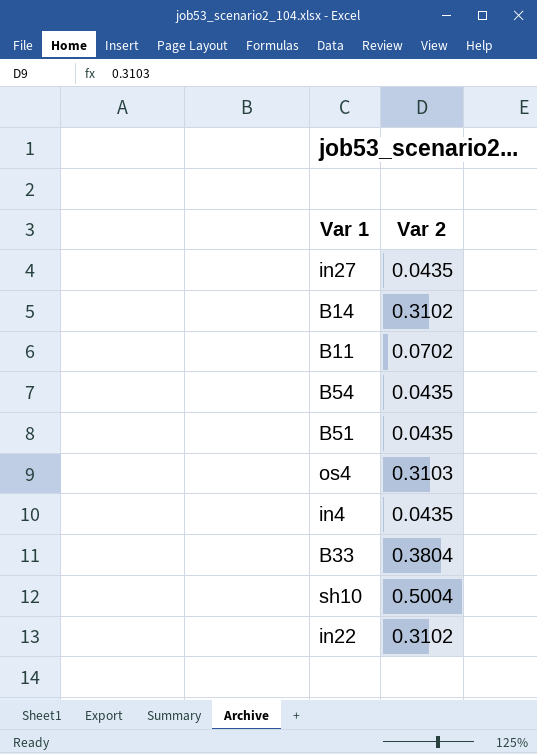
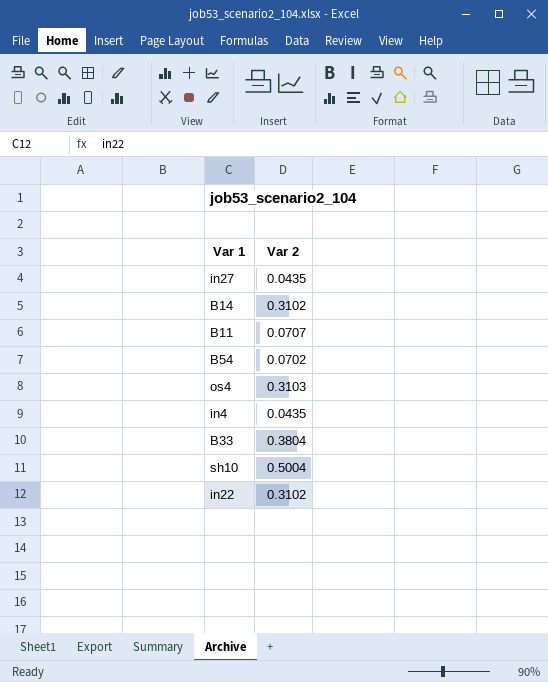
row B51: 0.0435 -> none
B11 | Var 2: 0.0702 -> 0.0707
B54 | Var 2: 0.0435 -> 0.0702

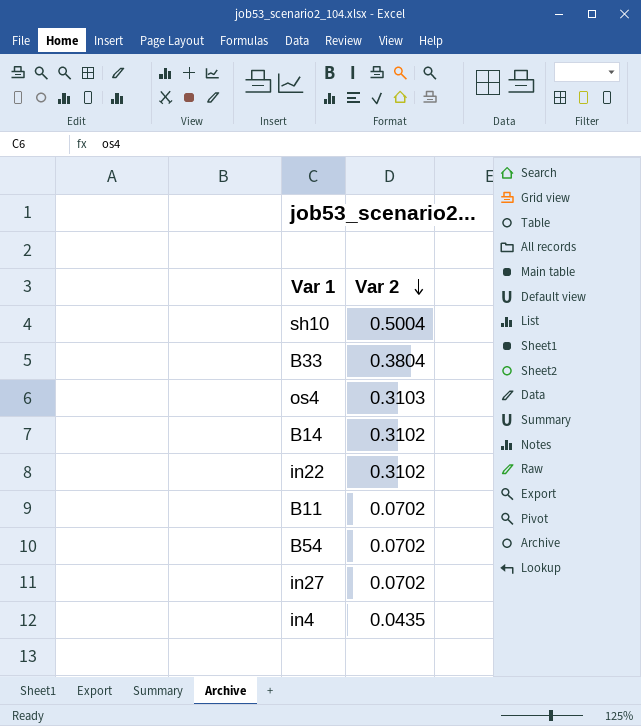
row order: none -> Var 2 descending
B11 | Var 2: 0.0707 -> 0.0702
in27 | Var 2: 0.0435 -> 0.0702

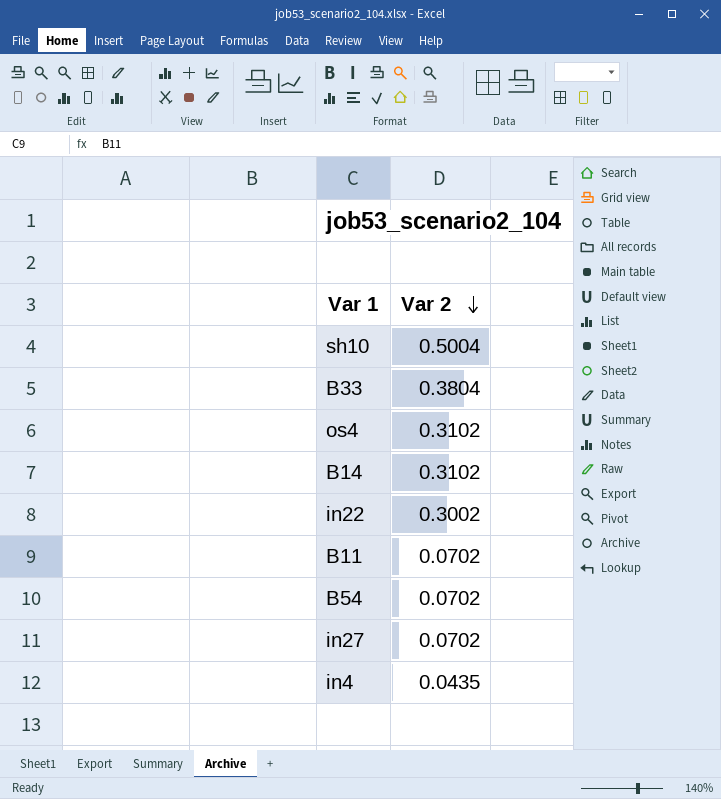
os4 | Var 2: 0.3103 -> 0.3102
in22 | Var 2: 0.3102 -> 0.3002

